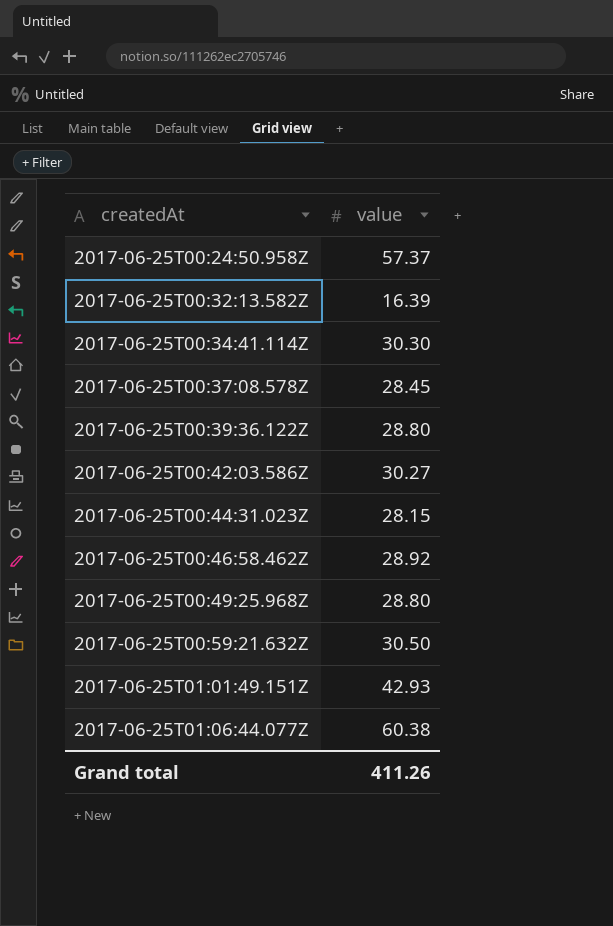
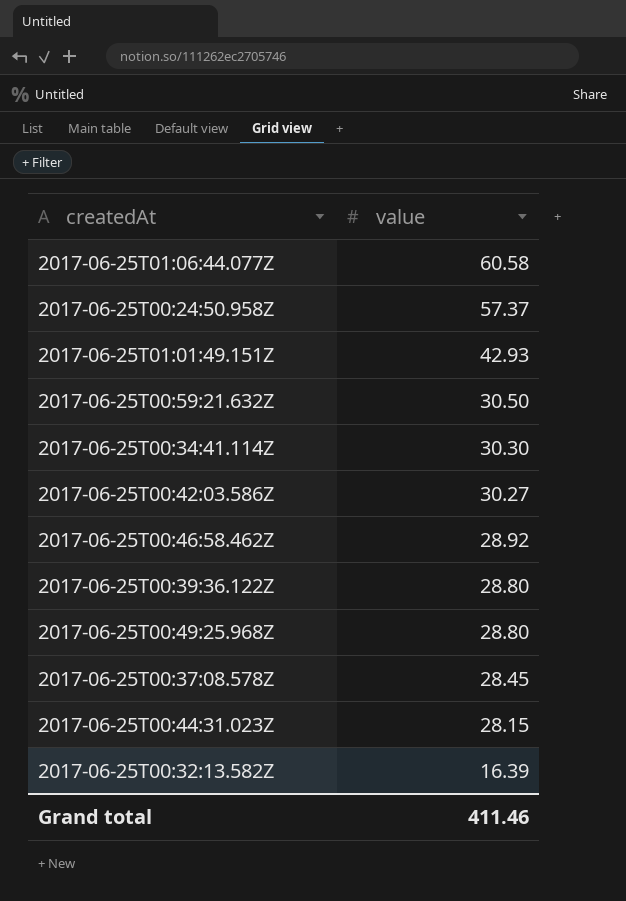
row order: createdAt ascending -> value descending
2017-06-25T01:06:44.077Z | value: 60.38 -> 60.58
Grand total | value: 411.26 -> 411.46

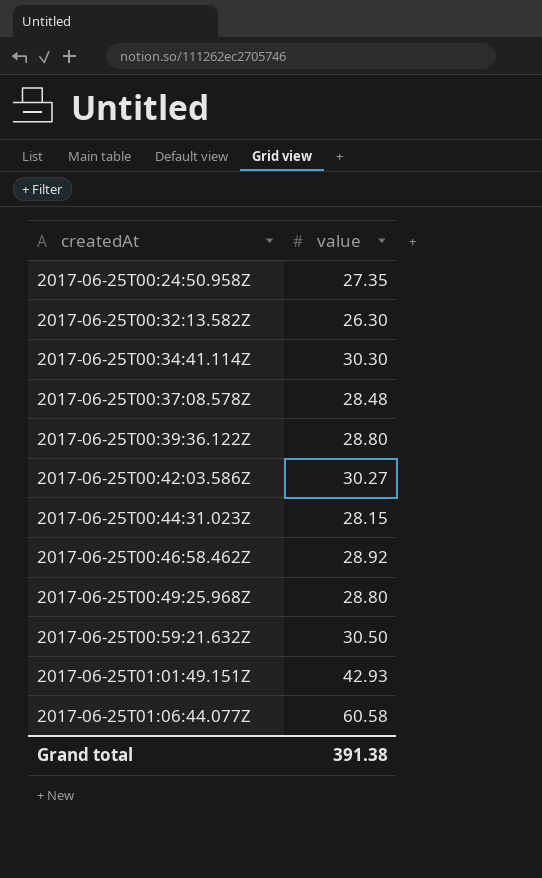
row order: value descending -> createdAt ascending
2017-06-25T00:24:50.958Z | value: 57.37 -> 27.35
2017-06-25T00:32:13.582Z | value: 16.39 -> 26.30
2017-06-25T00:37:08.578Z | value: 28.45 -> 28.48
Grand total | value: 411.46 -> 391.38

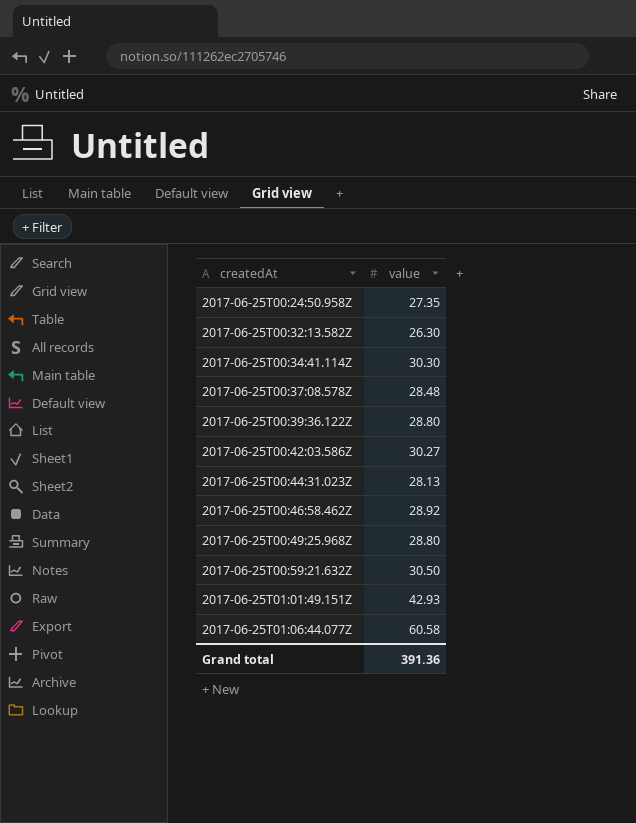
2017-06-25T00:44:31.023Z | value: 28.15 -> 28.13
Grand total | value: 391.38 -> 391.36

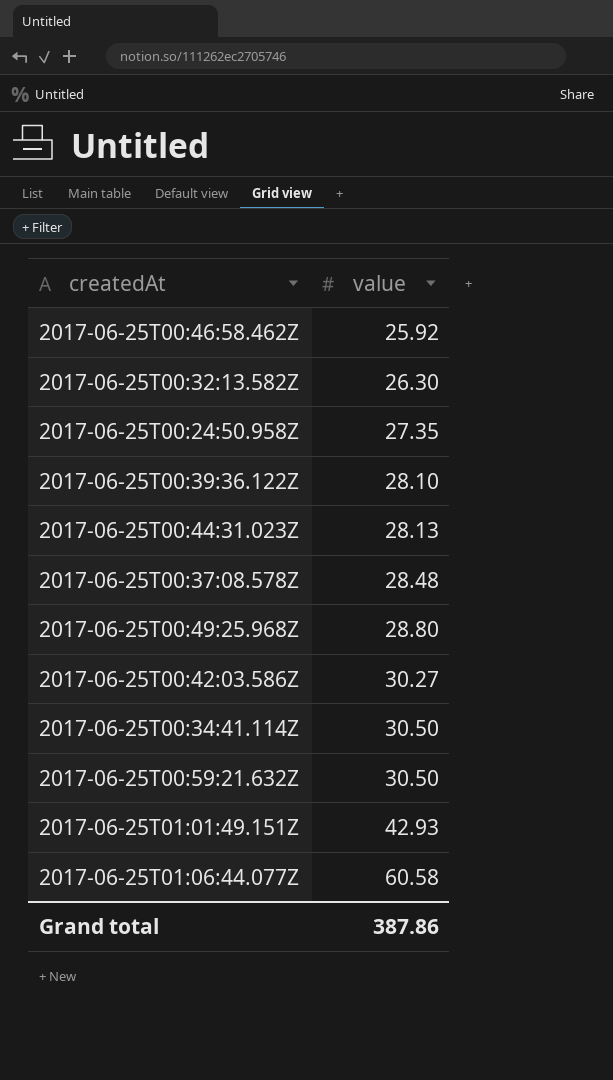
row order: createdAt ascending -> value ascending
2017-06-25T00:46:58.462Z | value: 28.92 -> 25.92
2017-06-25T00:39:36.122Z | value: 28.80 -> 28.10
2017-06-25T00:34:41.114Z | value: 30.30 -> 30.50
Grand total | value: 391.36 -> 387.86

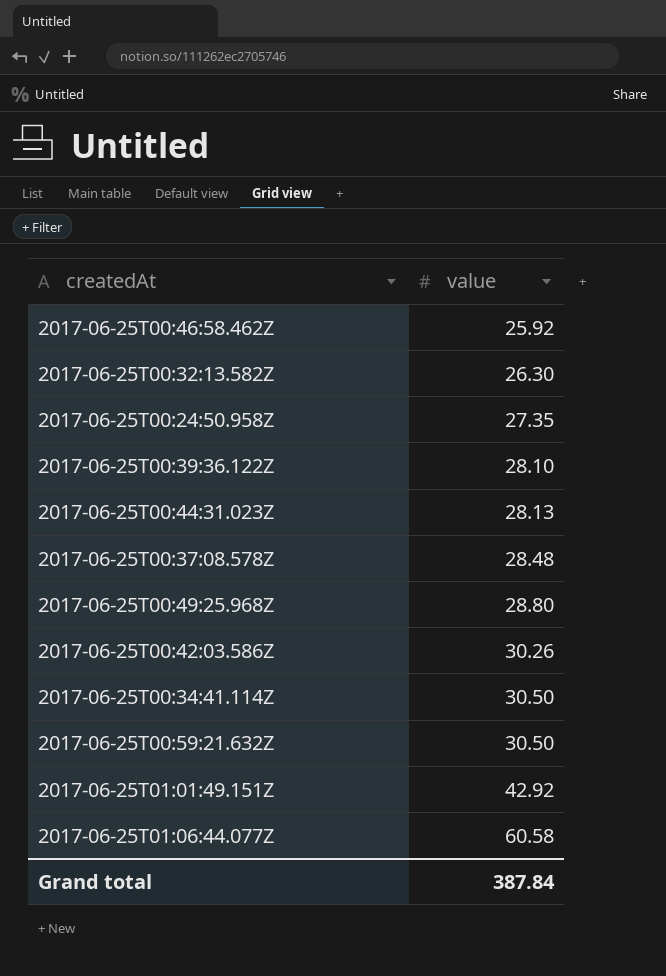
2017-06-25T00:42:03.586Z | value: 30.27 -> 30.26
2017-06-25T01:01:49.151Z | value: 42.93 -> 42.92
Grand total | value: 387.86 -> 387.84

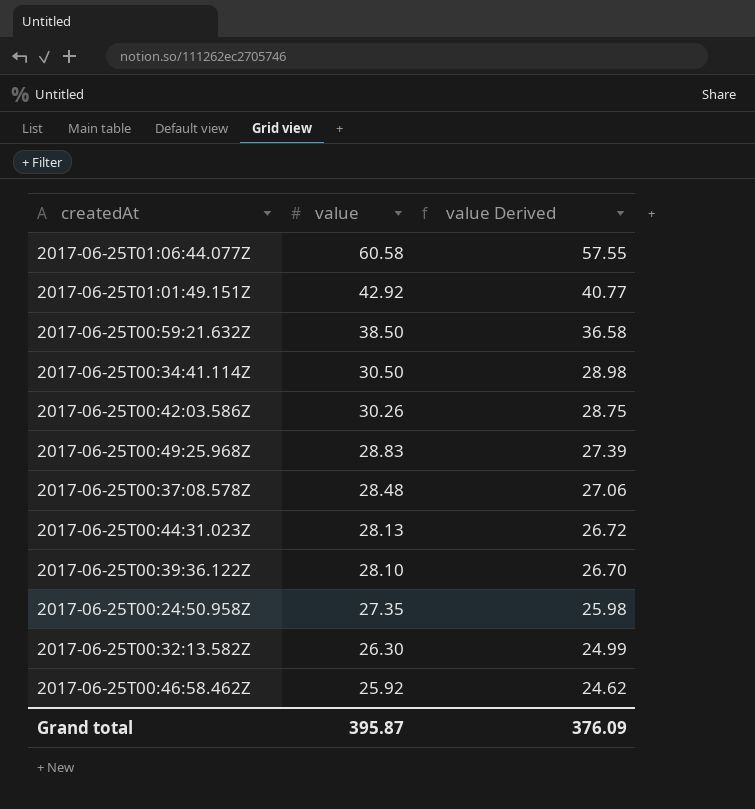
row order: value ascending -> value descending
column value Derived | formula: none -> [value] * 0.95
2017-06-25T00:59:21.632Z | value: 30.50 -> 38.50
2017-06-25T00:49:25.968Z | value: 28.80 -> 28.83
Grand total | value: 387.84 -> 395.87

